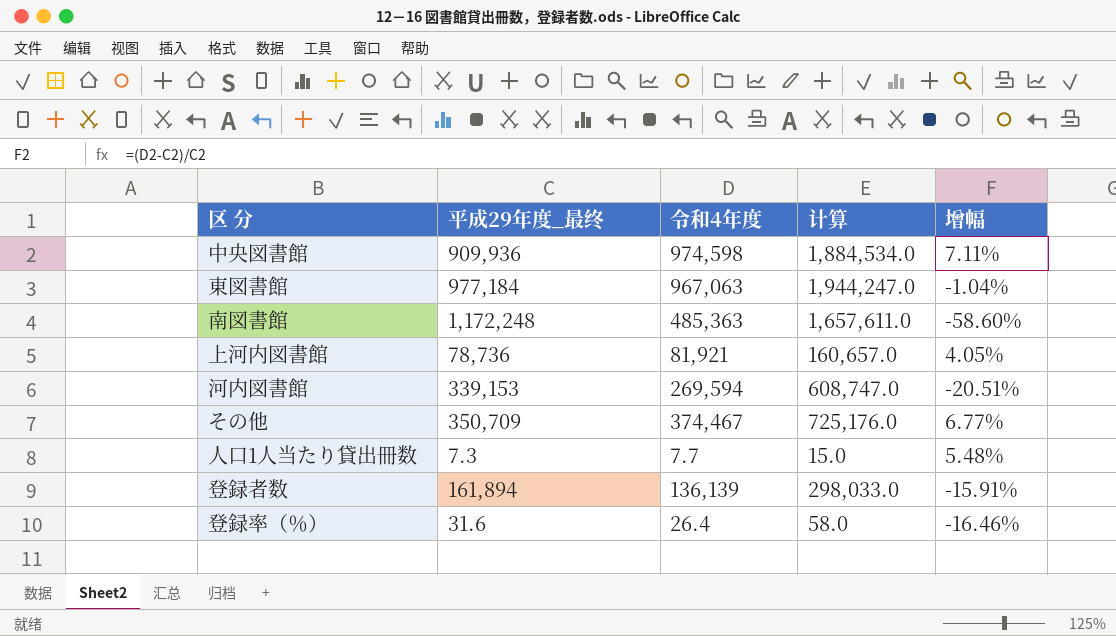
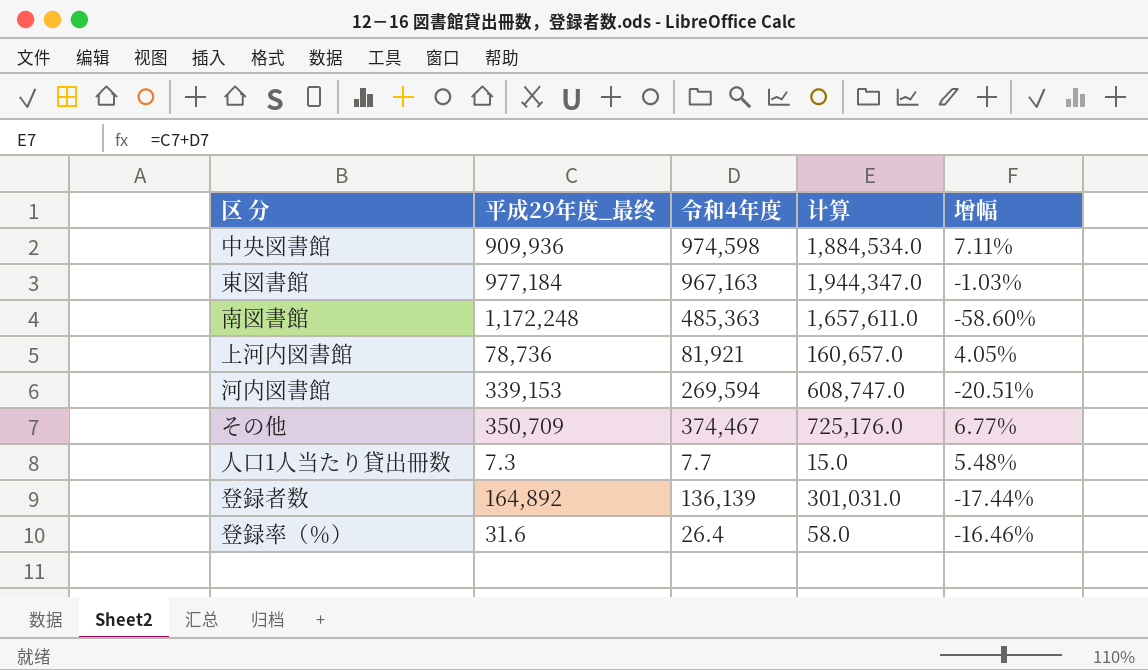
東図書館 | 令和4年度: 967,063 -> 967,163
東図書館 | 计算: 1,944,247.0 -> 1,944,347.0
東図書館 | 增幅: -1.04% -> -1.03%
登録者数 | 平成29年度_最终: 161,894 -> 164,892
登録者数 | 计算: 298,033.0 -> 301,031.0
登録者数 | 增幅: -15.91% -> -17.44%

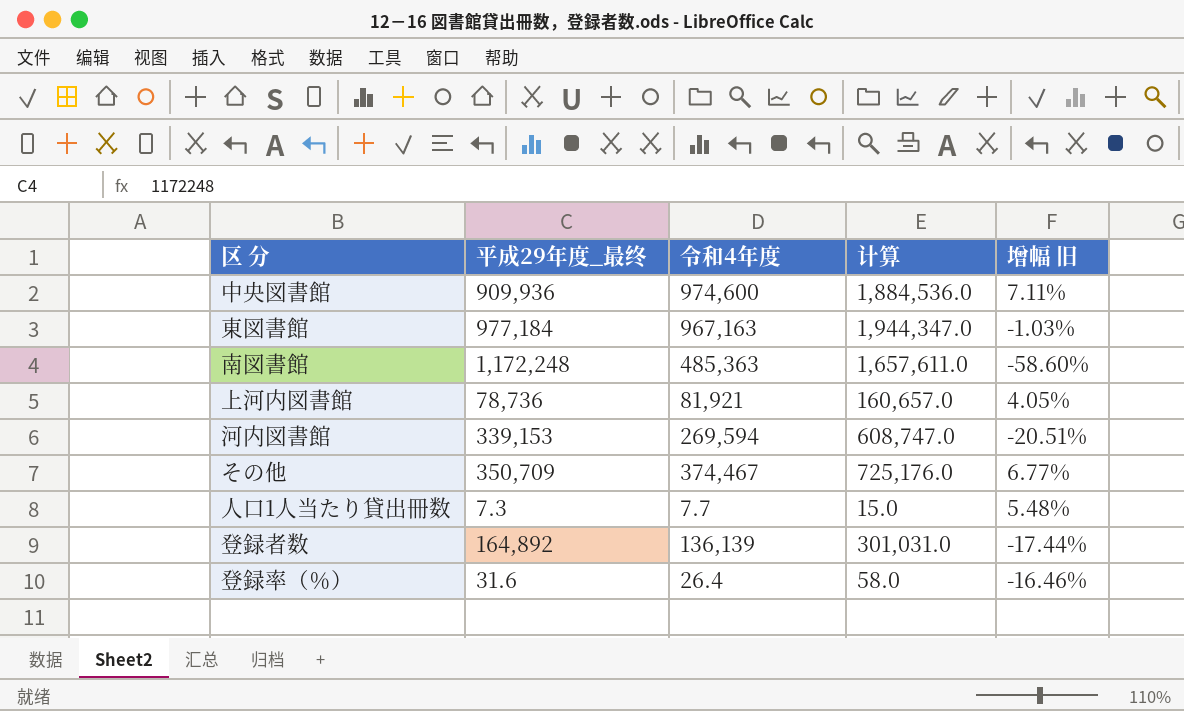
column name: 增幅 -> 增幅 旧
中央図書館 | 令和4年度: 974,598 -> 974,600
中央図書館 | 计算: 1,884,534.0 -> 1,884,536.0

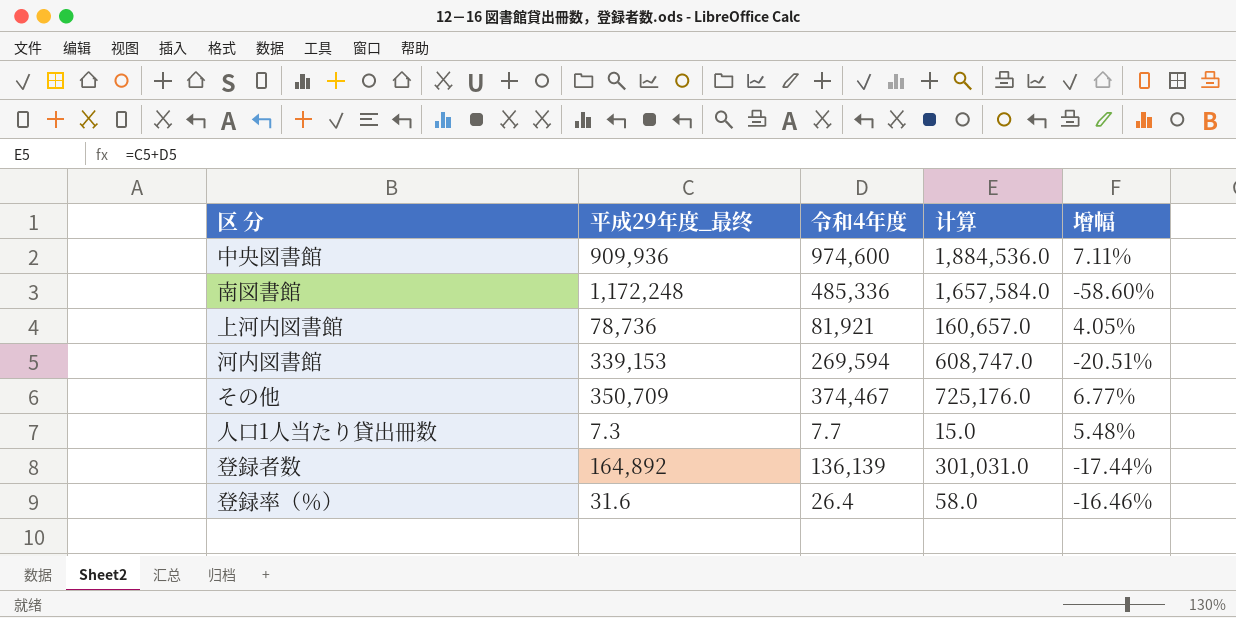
column name: 增幅 旧 -> 增幅
row 東図書館: 977,184 | 967,163 | 1,944,347.0 | -1.03% -> none
南図書館 | 令和4年度: 485,363 -> 485,336
南図書館 | 计算: 1,657,611.0 -> 1,657,584.0

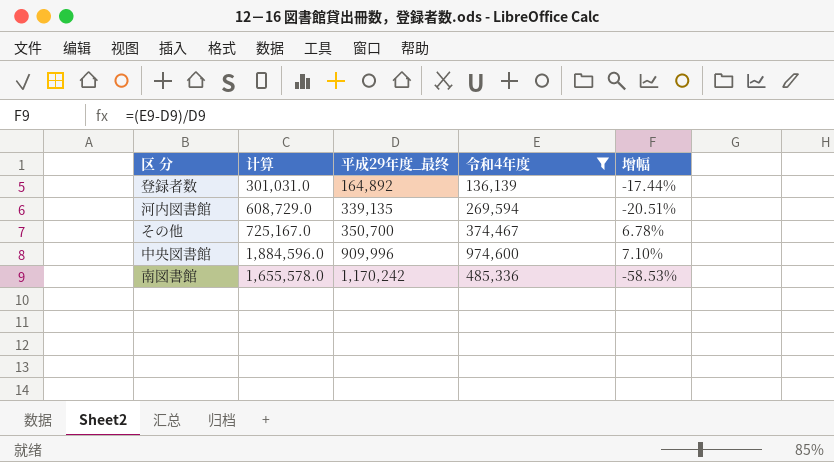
filter: none -> 令和4年度 >= 136,139
row order: none -> 平成29年度_最终 ascending
column 计算 | position: 4 -> 2
河内図書館 | 计算: 608,747.0 -> 608,729.0
河内図書館 | 平成29年度_最终: 339,153 -> 339,135
その他 | 计算: 725,176.0 -> 725,167.0
その他 | 平成29年度_最终: 350,709 -> 350,700
その他 | 增幅: 6.77% -> 6.78%
中央図書館 | 计算: 1,884,536.0 -> 1,884,596.0
中央図書館 | 平成29年度_最终: 909,936 -> 909,996
中央図書館 | 增幅: 7.11% -> 7.10%
南図書館 | 计算: 1,657,584.0 -> 1,655,578.0
南図書館 | 平成29年度_最终: 1,172,248 -> 1,170,242
南図書館 | 增幅: -58.60% -> -58.53%

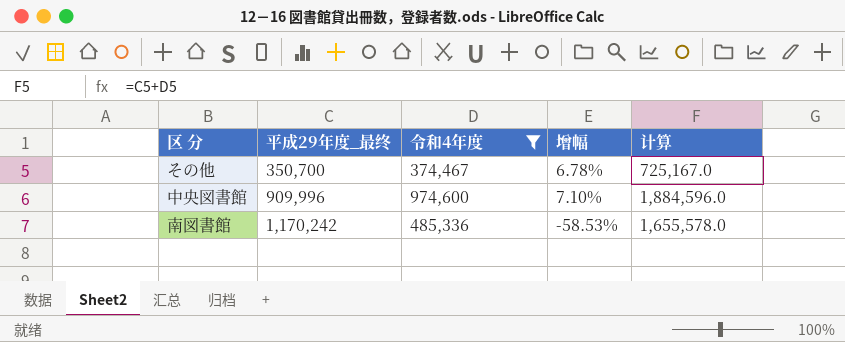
column 计算 | position: 2 -> 5
row 登録者数: 301,031.0 | 164,892 | 136,139 | -17.44% -> none
row 河内図書館: 608,729.0 | 339,135 | 269,594 | -20.51% -> none

